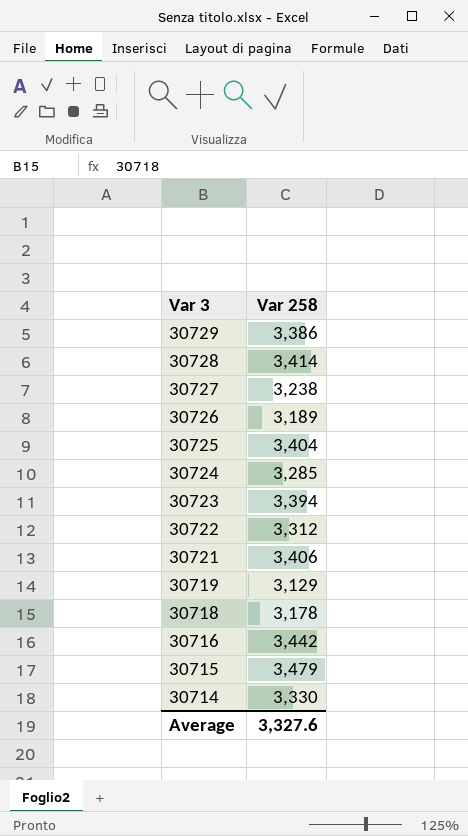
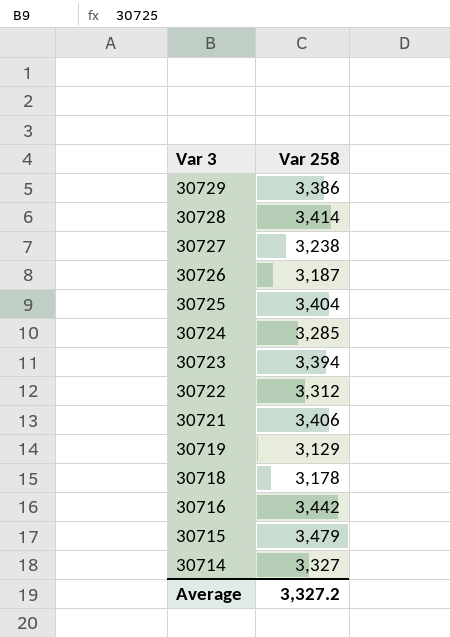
30726 | Var 258: 3,189 -> 3,187
30714 | Var 258: 3,330 -> 3,327
Average | Var 258: 3,327.6 -> 3,327.2

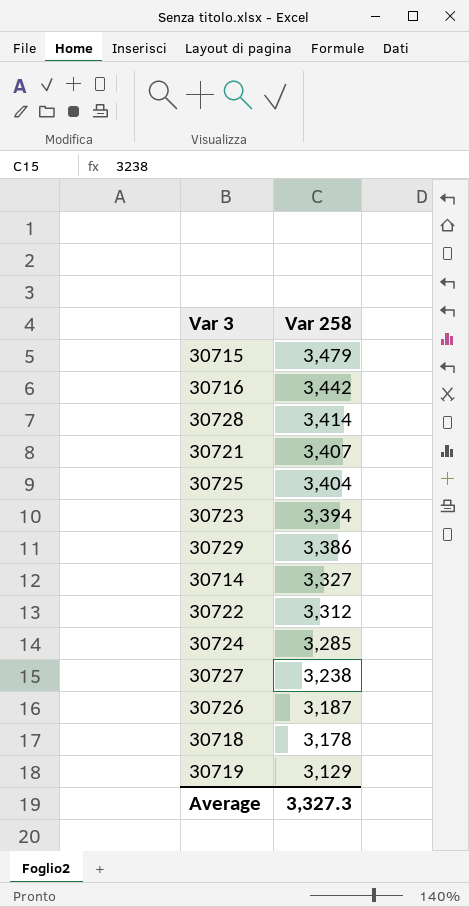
row order: Var 3 descending -> Var 258 descending
30721 | Var 258: 3,406 -> 3,407
Average | Var 258: 3,327.2 -> 3,327.3

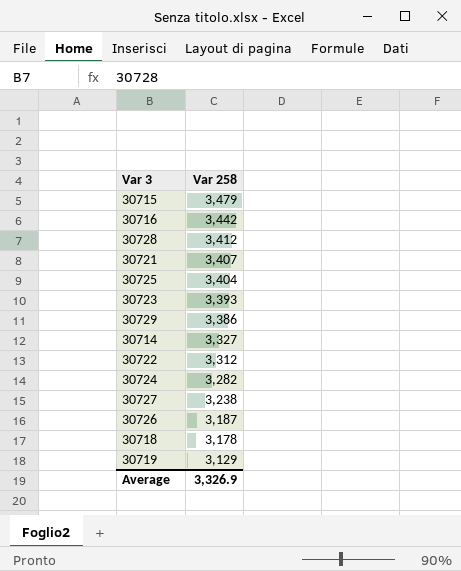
30728 | Var 258: 3,414 -> 3,412
30723 | Var 258: 3,394 -> 3,393
30724 | Var 258: 3,285 -> 3,282
Average | Var 258: 3,327.3 -> 3,326.9

